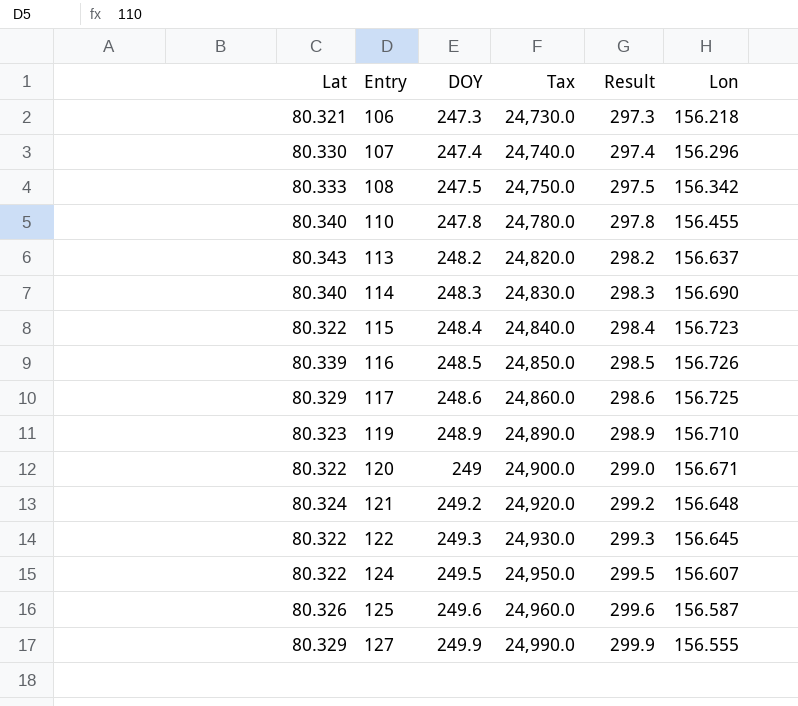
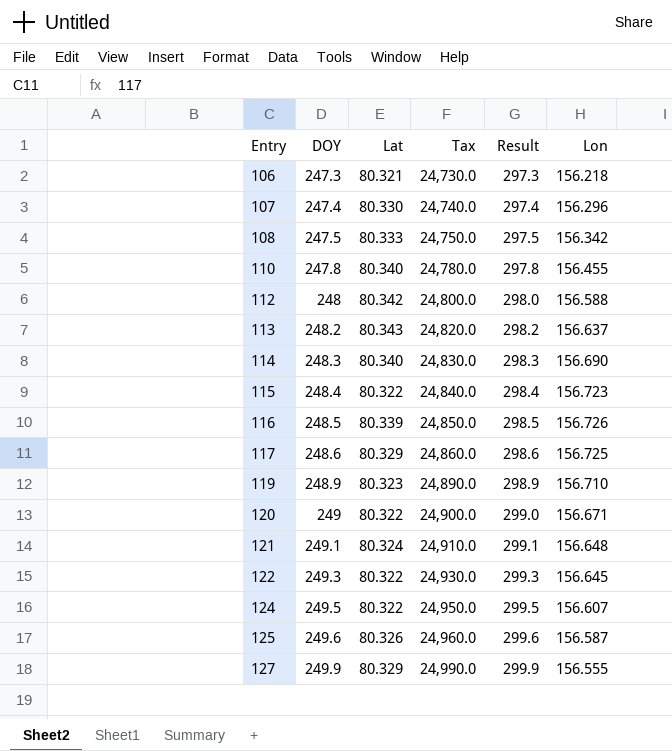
column Lat | position: 1 -> 3
row 112: none -> 248 | 80.342 | 24,800.0 | 298.0 | 156.588
121 | DOY: 249.2 -> 249.1
121 | Tax: 24,920.0 -> 24,910.0
121 | Result: 299.2 -> 299.1

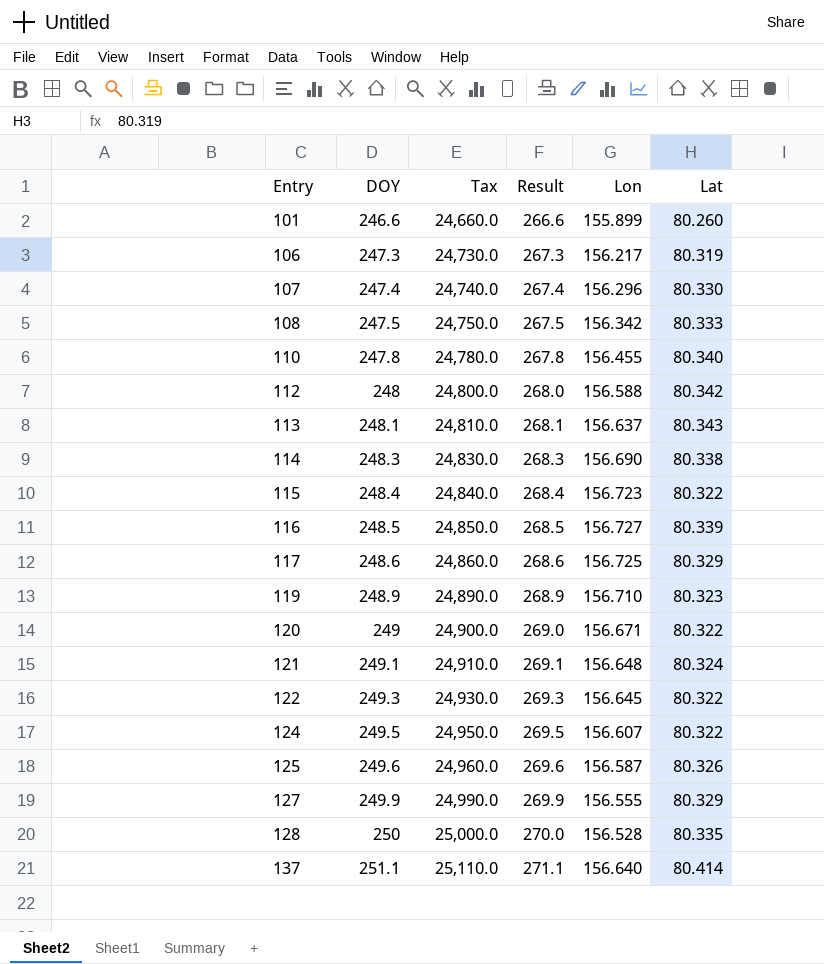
column Result | formula: [DOY] + 50 -> [DOY] + 20
column Lat | position: 3 -> 6
row 101: none -> 246.6 | 24,660.0 | 266.6 | 155.899 | 80.260
106 | Lon: 156.218 -> 156.217
106 | Lat: 80.321 -> 80.319
113 | DOY: 248.2 -> 248.1
113 | Tax: 24,820.0 -> 24,810.0
114 | Lat: 80.340 -> 80.338
116 | Lon: 156.726 -> 156.727
row 128: none -> 250 | 25,000.0 | 270.0 | 156.528 | 80.335
row 137: none -> 251.1 | 25,110.0 | 271.1 | 156.640 | 80.414

